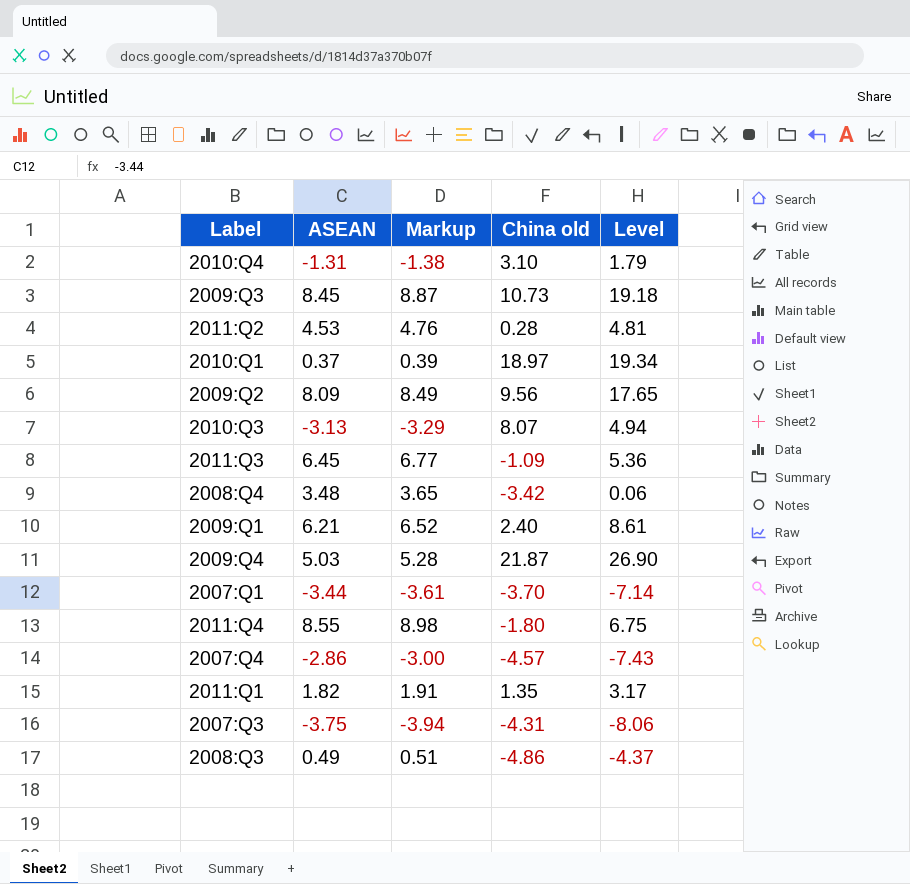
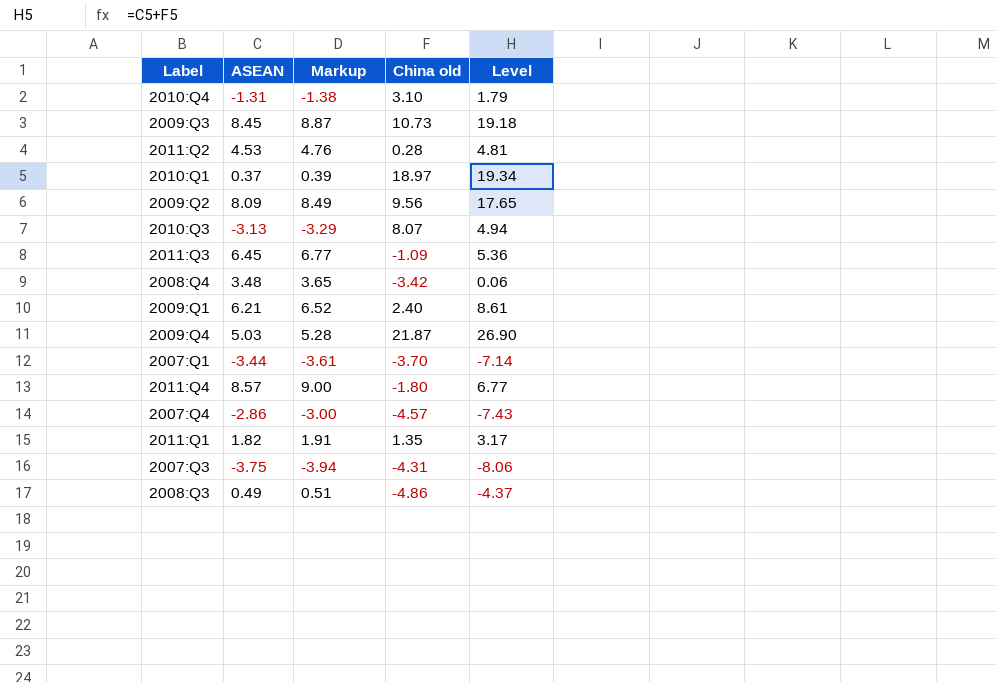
2011:Q4 | ASEAN: 8.55 -> 8.57
2011:Q4 | Markup: 8.98 -> 9.00
2011:Q4 | Level: 6.75 -> 6.77

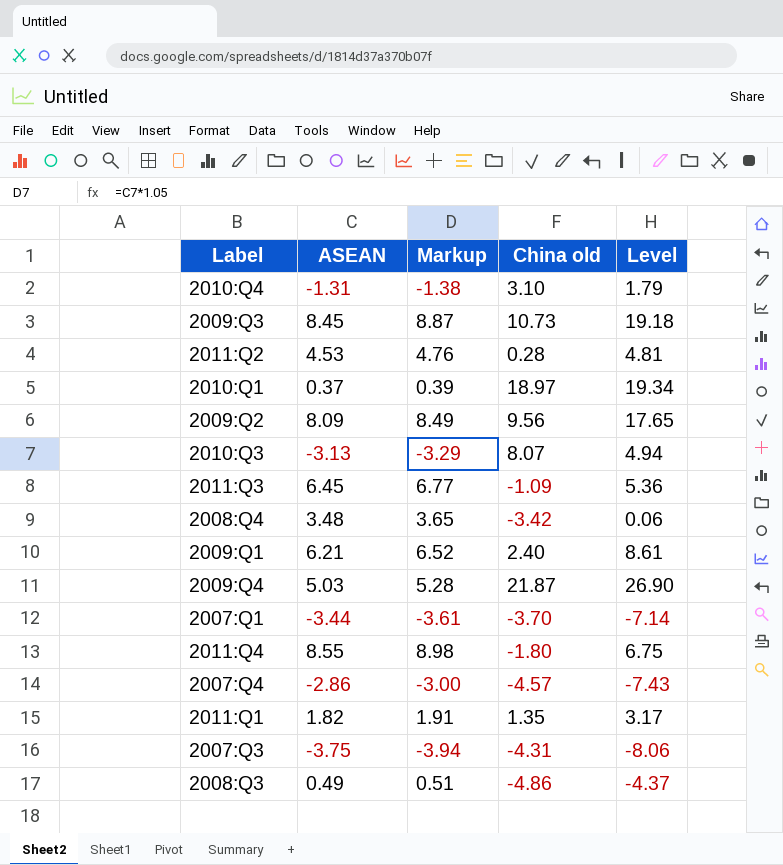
2011:Q4 | ASEAN: 8.57 -> 8.55
2011:Q4 | Markup: 9.00 -> 8.98
2011:Q4 | Level: 6.77 -> 6.75

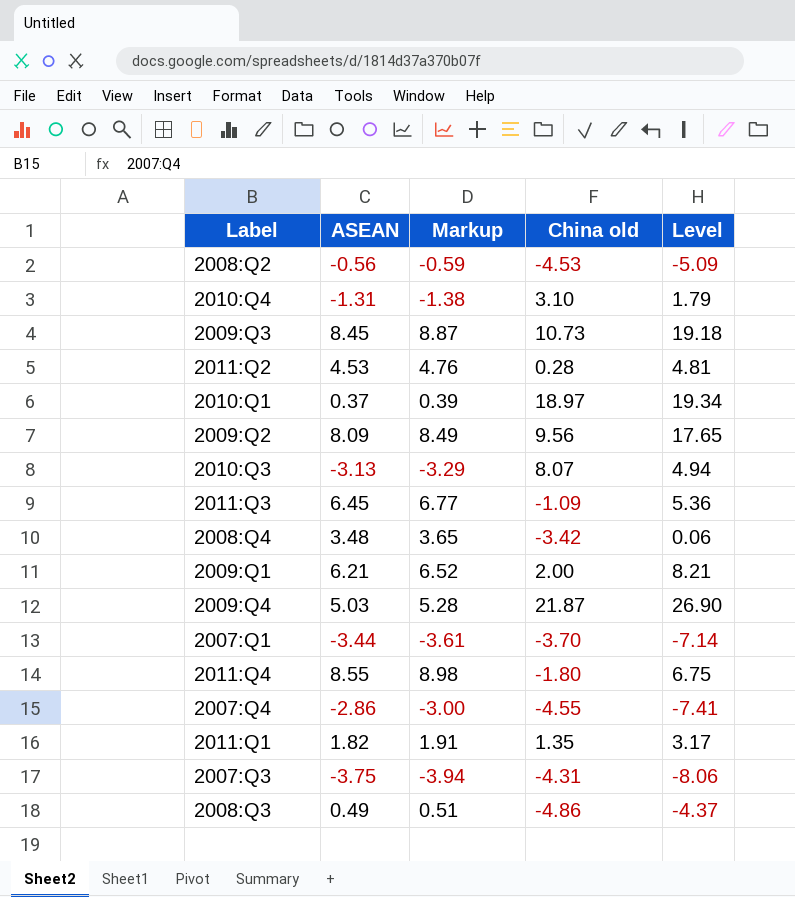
row 2008:Q2: none -> -0.56 | -0.59 | -4.53 | -5.09
2009:Q1 | China old: 2.40 -> 2.00
2009:Q1 | Level: 8.61 -> 8.21
2007:Q4 | China old: -4.57 -> -4.55
2007:Q4 | Level: -7.43 -> -7.41

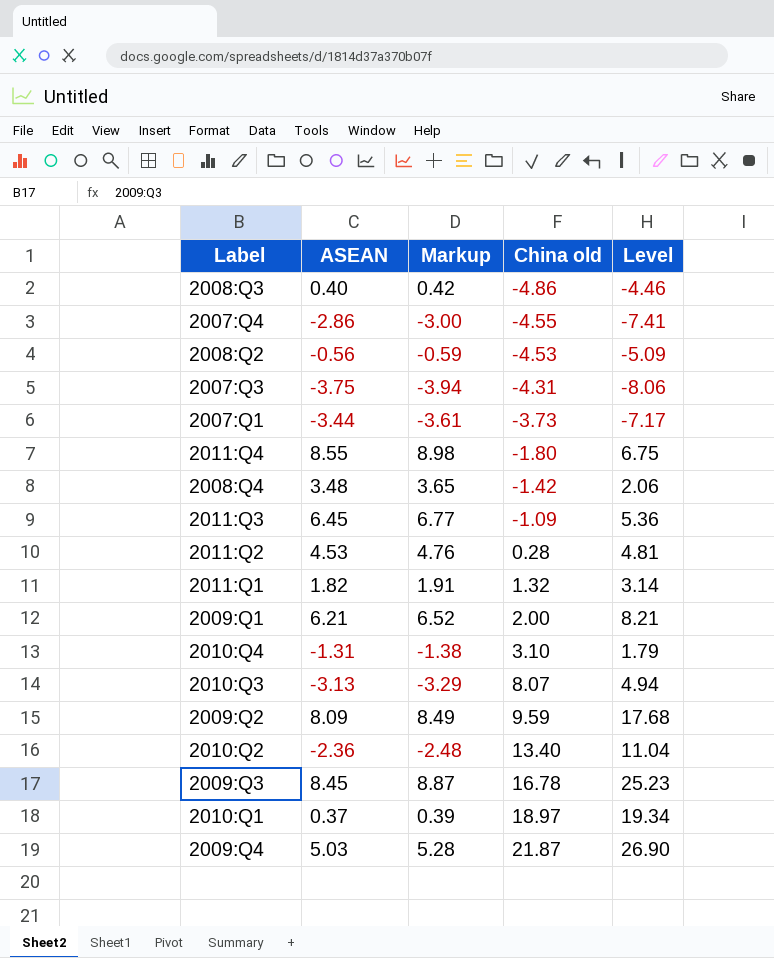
row order: none -> China old ascending
2008:Q3 | ASEAN: 0.49 -> 0.40
2008:Q3 | Markup: 0.51 -> 0.42
2008:Q3 | Level: -4.37 -> -4.46
2007:Q1 | China old: -3.70 -> -3.73
2007:Q1 | Level: -7.14 -> -7.17
2008:Q4 | China old: -3.42 -> -1.42
2008:Q4 | Level: 0.06 -> 2.06
2011:Q1 | China old: 1.35 -> 1.32
2011:Q1 | Level: 3.17 -> 3.14
2009:Q2 | China old: 9.56 -> 9.59
2009:Q2 | Level: 17.65 -> 17.68
row 2010:Q2: none -> -2.36 | -2.48 | 13.40 | 11.04
2009:Q3 | China old: 10.73 -> 16.78
2009:Q3 | Level: 19.18 -> 25.23

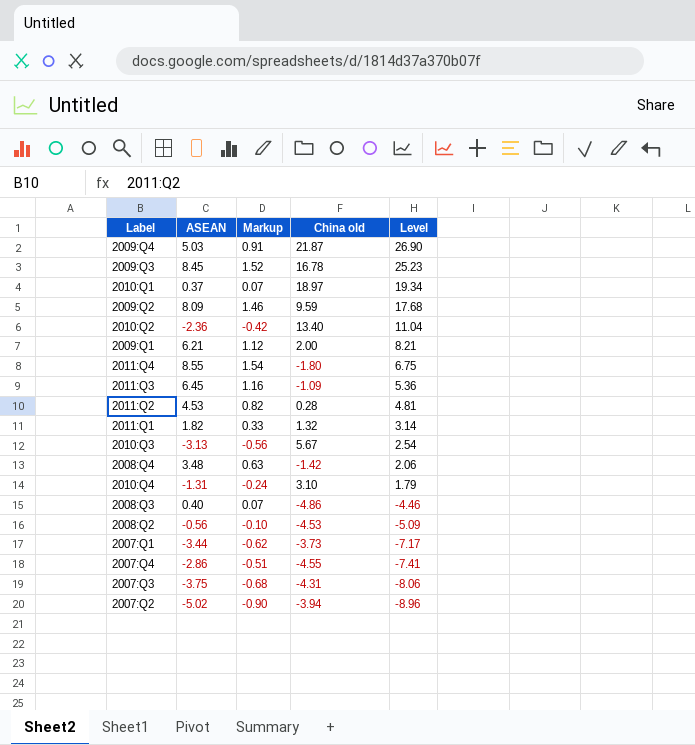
row order: China old ascending -> Level descending
column Markup | formula: [ASEAN] * 1.05 -> [ASEAN] * 0.18
2010:Q3 | China old: 8.07 -> 5.67
2010:Q3 | Level: 4.94 -> 2.54
row 2007:Q2: none -> -5.02 | -0.90 | -3.94 | -8.96

